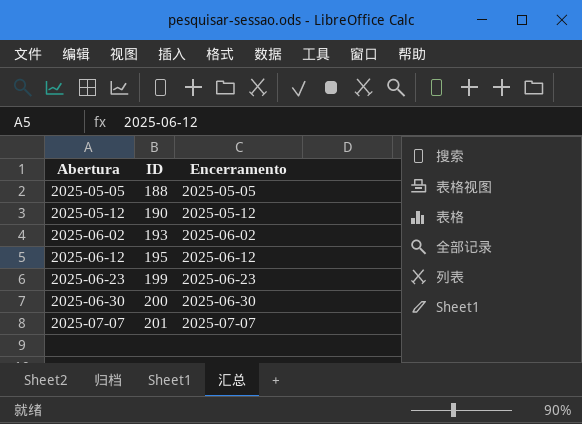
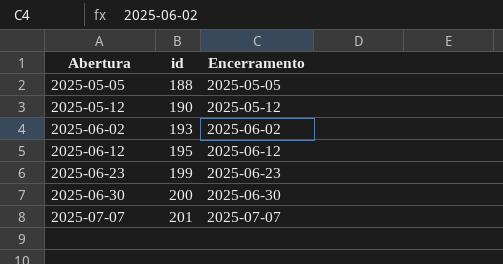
column name: ID -> id

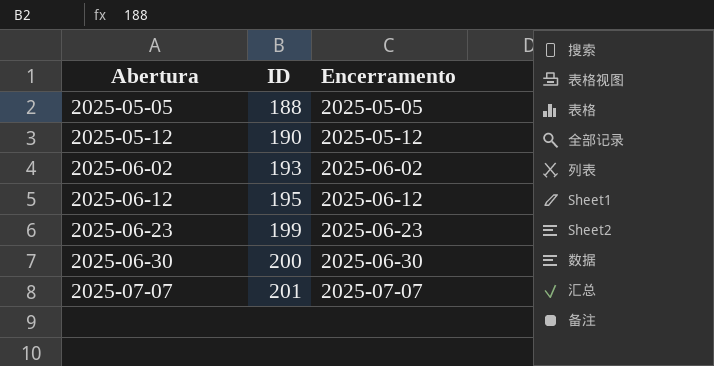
column name: id -> ID

